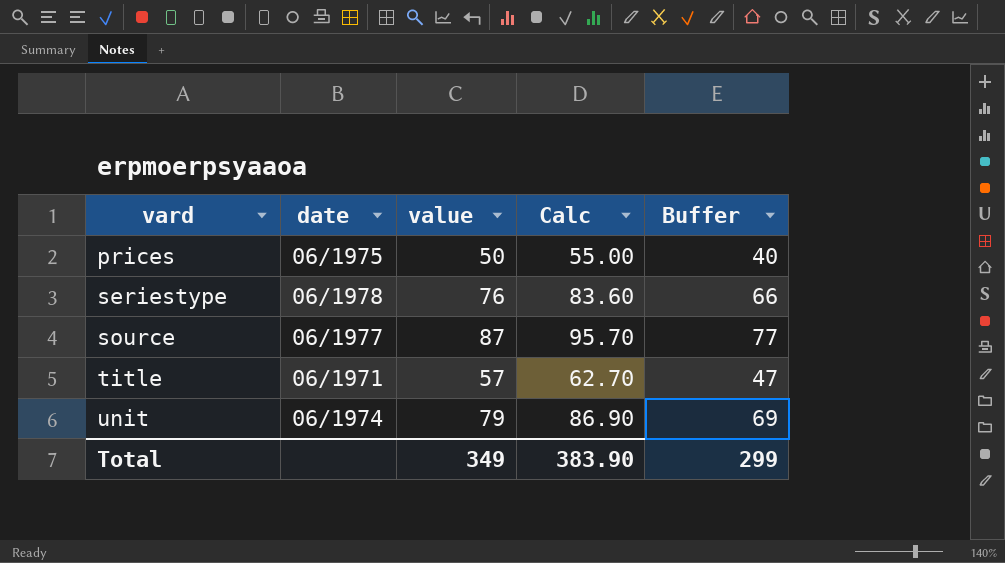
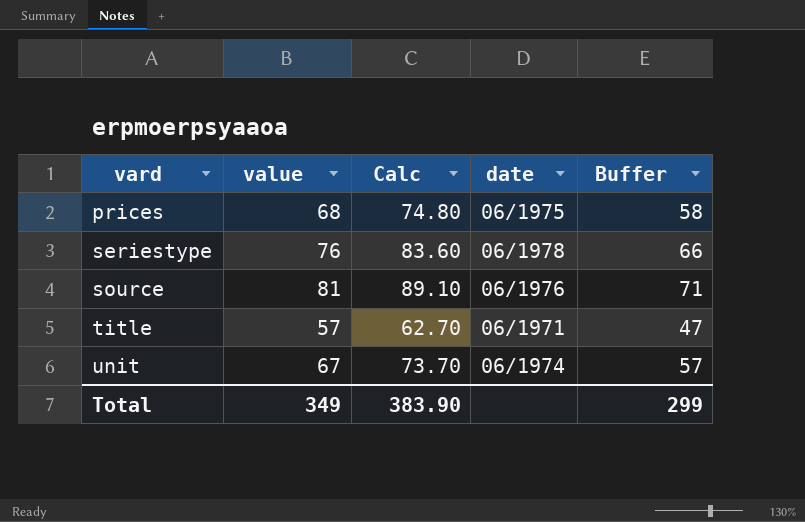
column date | position: 2 -> 4
prices | value: 50 -> 68
prices | Calc: 55.00 -> 74.80
prices | Buffer: 40 -> 58
source | value: 87 -> 81
source | Calc: 95.70 -> 89.10
source | date: 06/1977 -> 06/1976
source | Buffer: 77 -> 71
unit | value: 79 -> 67
unit | Calc: 86.90 -> 73.70
unit | Buffer: 69 -> 57

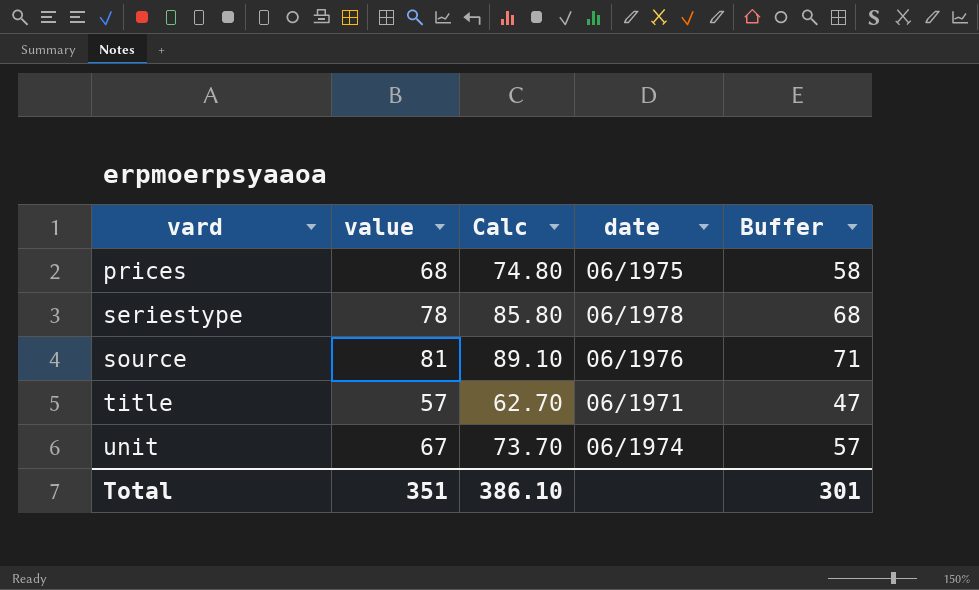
seriestype | value: 76 -> 78
seriestype | Calc: 83.60 -> 85.80
seriestype | Buffer: 66 -> 68
Total | value: 349 -> 351
Total | Calc: 383.90 -> 386.10
Total | Buffer: 299 -> 301

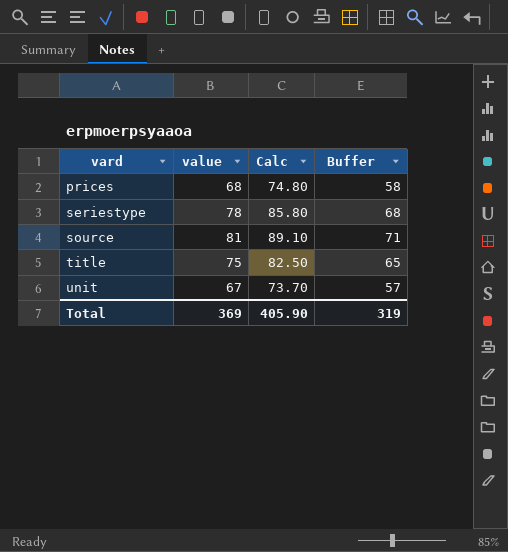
column date | position: 4 -> none
title | value: 57 -> 75
title | Calc: 62.70 -> 82.50
title | Buffer: 47 -> 65
Total | value: 351 -> 369
Total | Calc: 386.10 -> 405.90
Total | Buffer: 301 -> 319

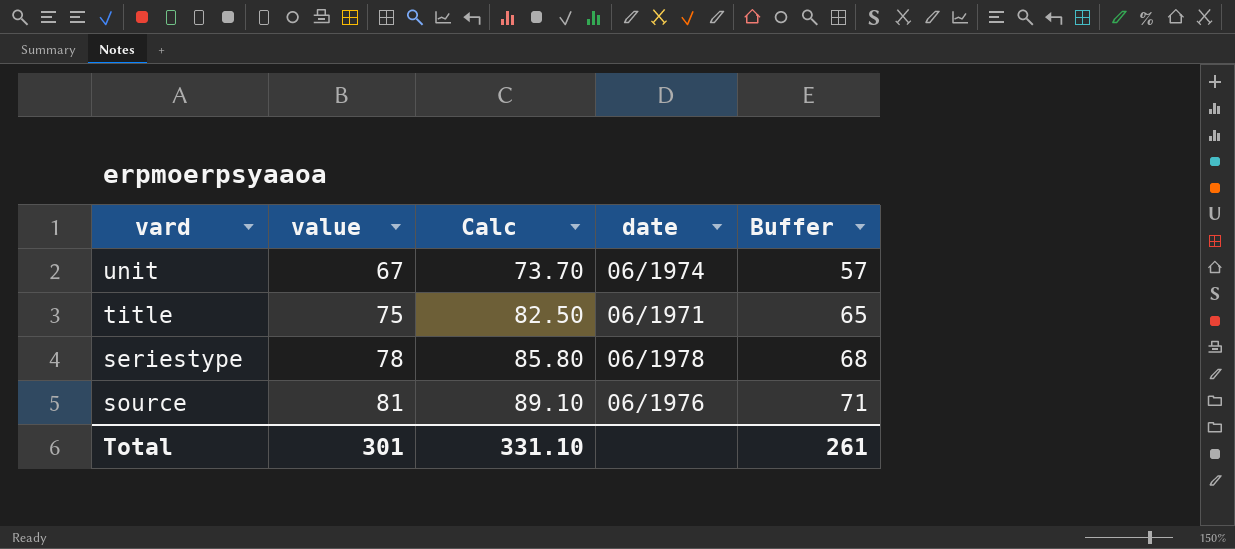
row order: vard ascending -> value ascending
column date | position: none -> 4
row prices: 68 | 74.80 | 58 -> none
Total | value: 369 -> 301
Total | Calc: 405.90 -> 331.10
Total | Buffer: 319 -> 261

